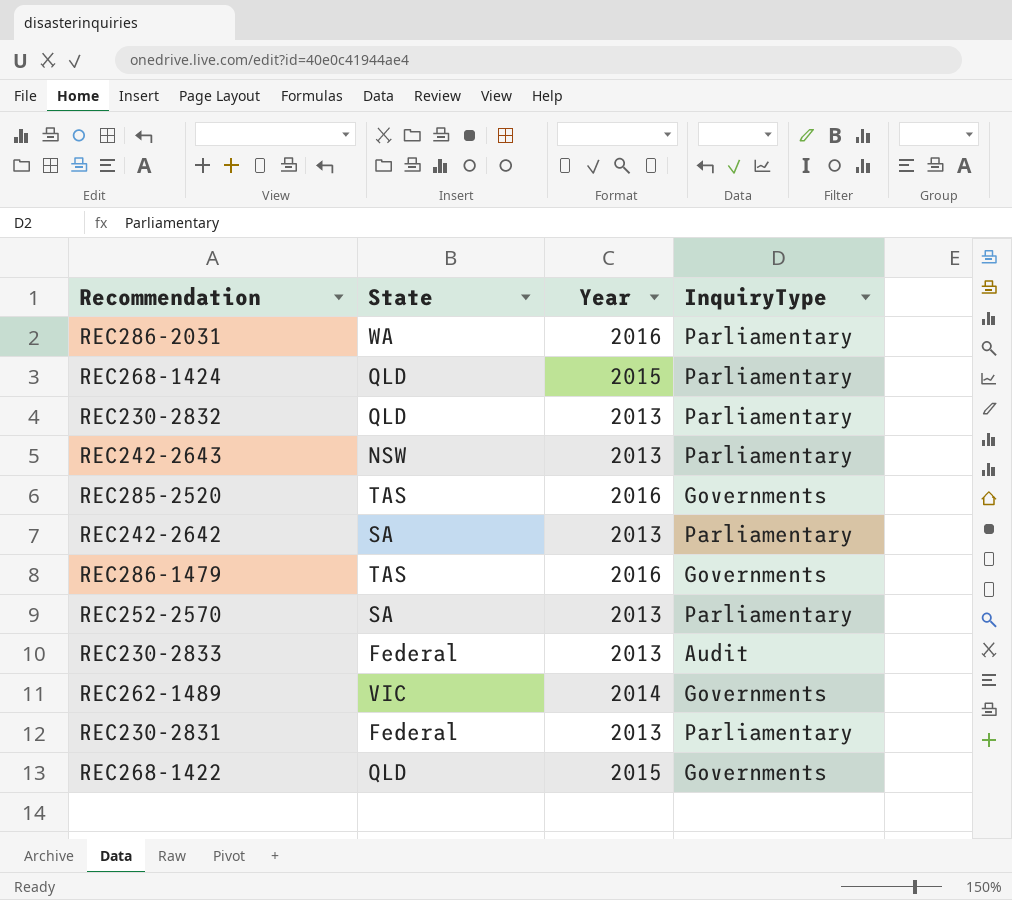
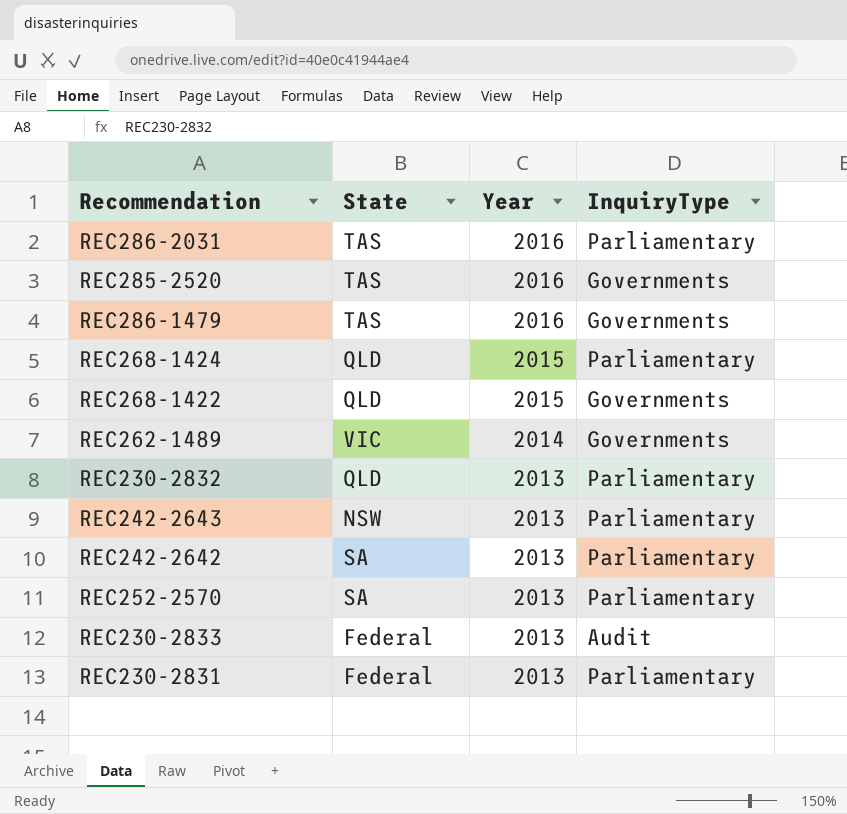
row order: none -> Year descending
REC286-2031 | State: WA -> TAS

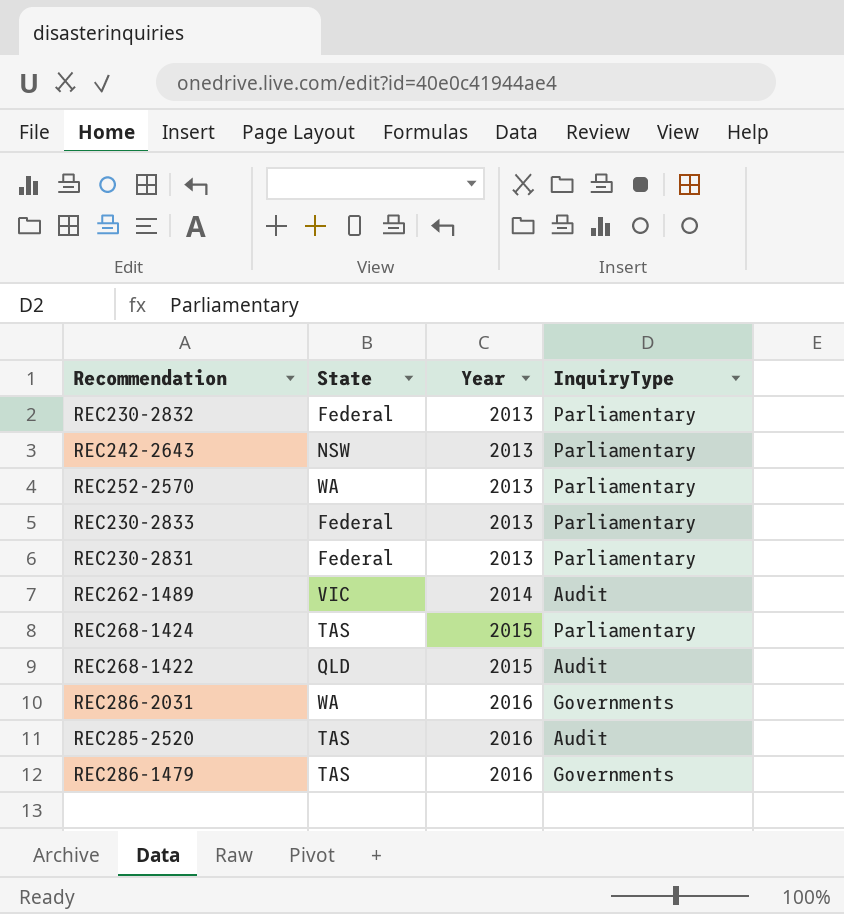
row order: Year descending -> Year ascending
row REC242-2642: SA | 2013 | Parliamentary -> none
REC230-2832 | State: QLD -> Federal
REC252-2570 | State: SA -> WA
REC230-2833 | InquiryType: Audit -> Parliamentary
REC262-1489 | InquiryType: Governments -> Audit
REC268-1424 | State: QLD -> TAS
REC268-1422 | InquiryType: Governments -> Audit
REC286-2031 | State: TAS -> WA
REC286-2031 | InquiryType: Parliamentary -> Governments
REC285-2520 | InquiryType: Governments -> Audit

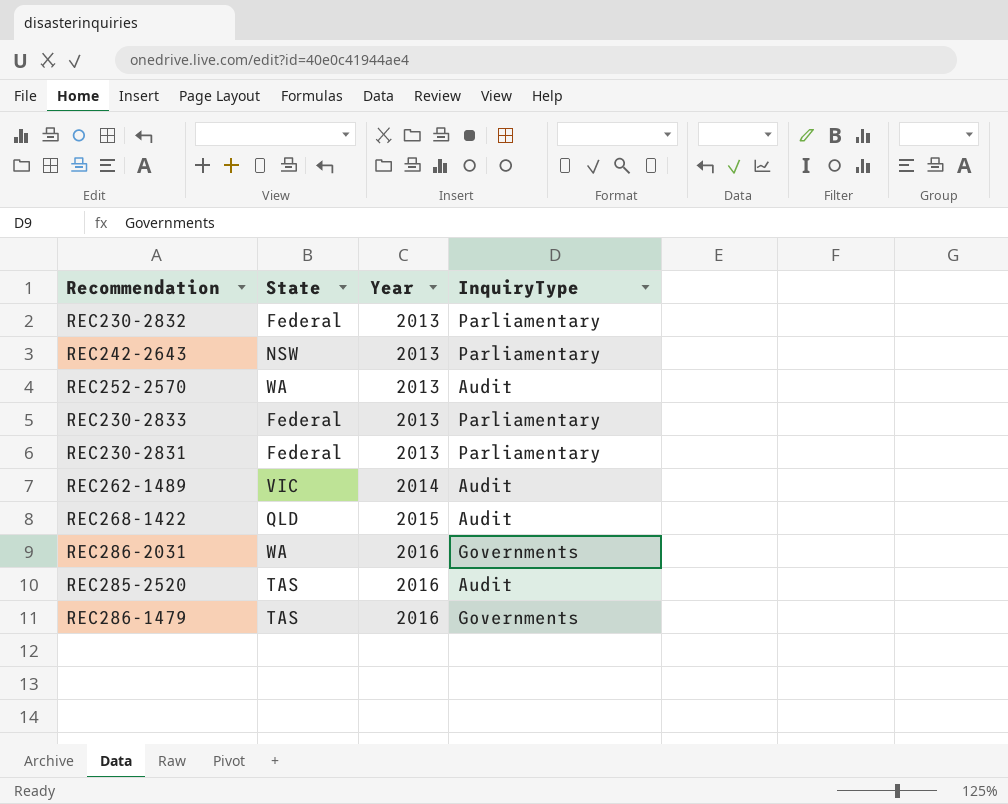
row REC268-1424: TAS | 2015 | Parliamentary -> none
REC252-2570 | InquiryType: Parliamentary -> Audit

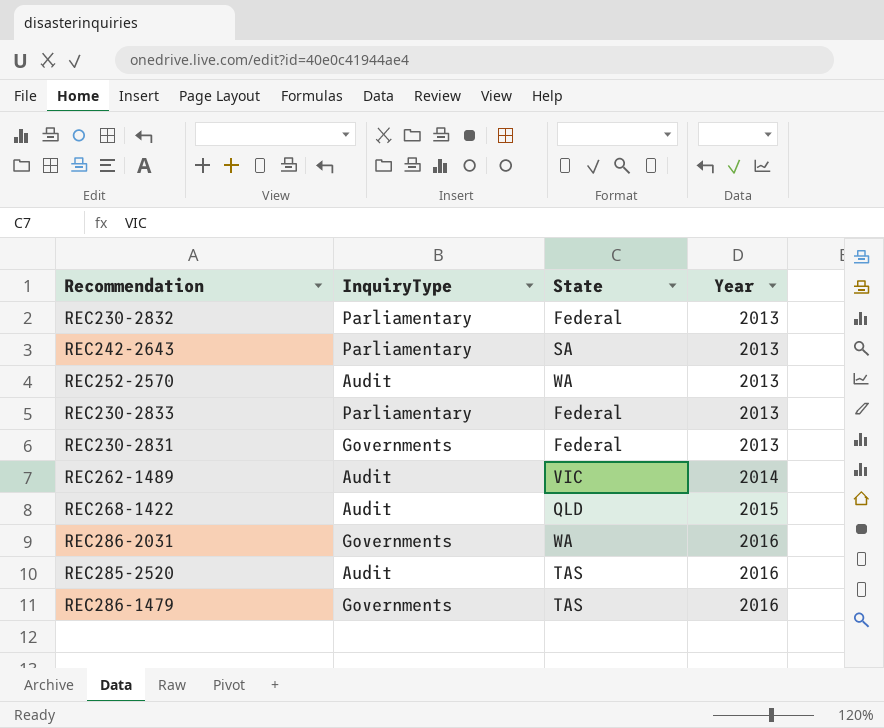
column InquiryType | position: 4 -> 2
REC242-2643 | State: NSW -> SA
REC230-2831 | InquiryType: Parliamentary -> Governments

